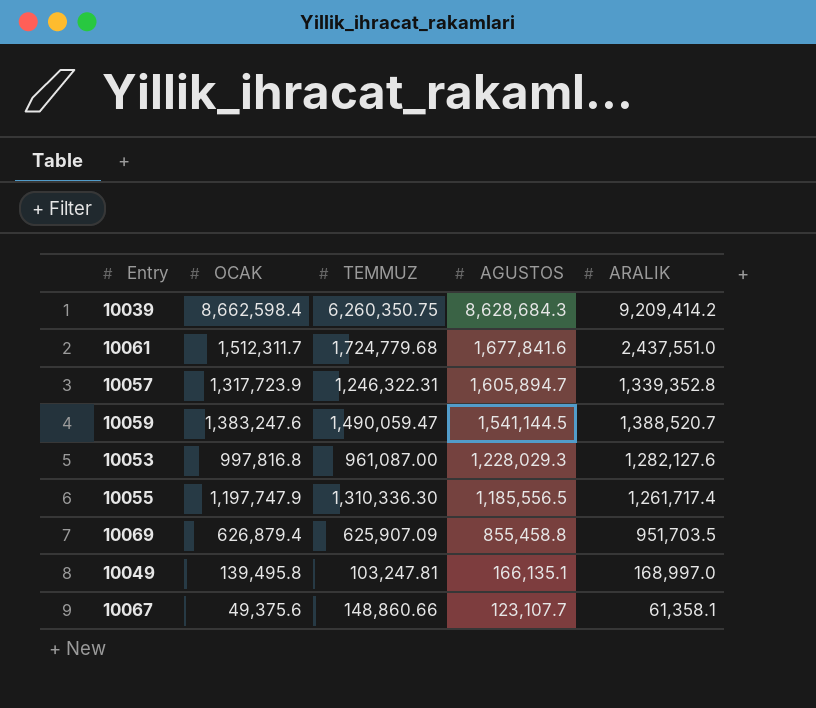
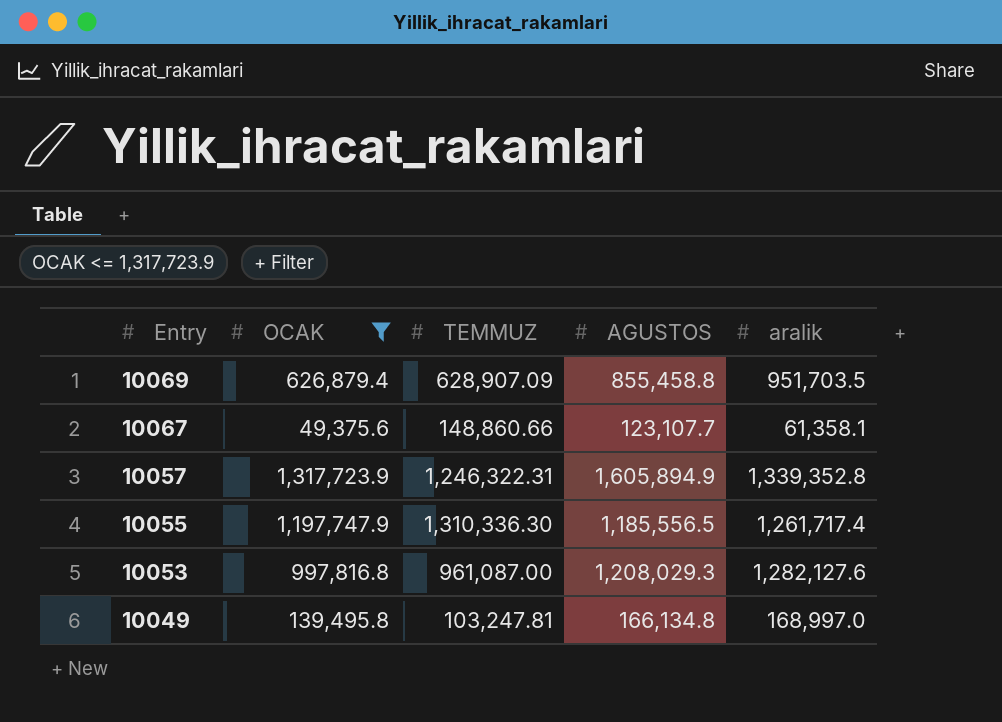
filter: none -> OCAK <= 1,317,723.9
row order: AGUSTOS descending -> Entry descending
column name: ARALIK -> aralik
10069 | TEMMUZ: 625,907.09 -> 628,907.09
10057 | AGUSTOS: 1,605,894.7 -> 1,605,894.9
10053 | AGUSTOS: 1,228,029.3 -> 1,208,029.3
10049 | AGUSTOS: 166,135.1 -> 166,134.8

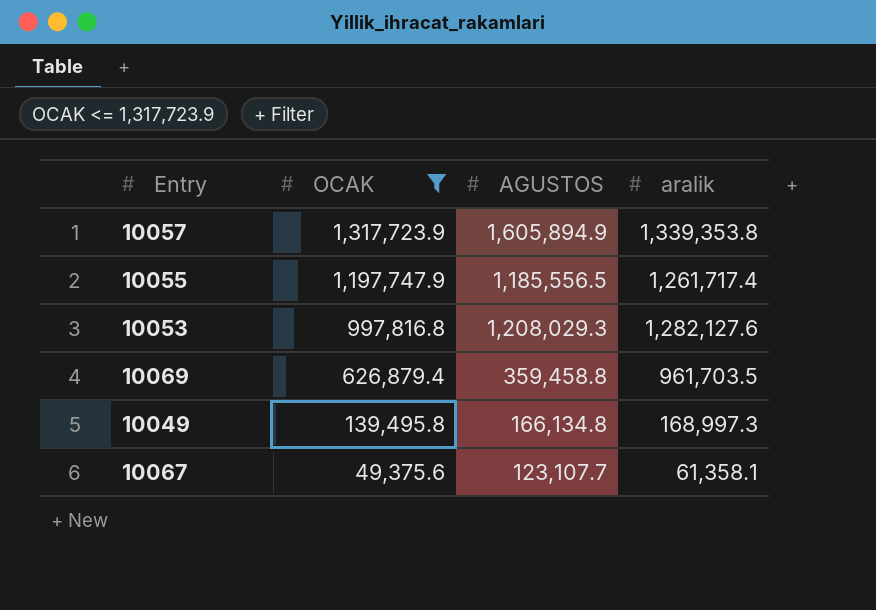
row order: Entry descending -> OCAK descending
column TEMMUZ | position: 3 -> none
10057 | aralik: 1,339,352.8 -> 1,339,353.8
10069 | AGUSTOS: 855,458.8 -> 359,458.8
10069 | aralik: 951,703.5 -> 961,703.5
10049 | aralik: 168,997.0 -> 168,997.3

